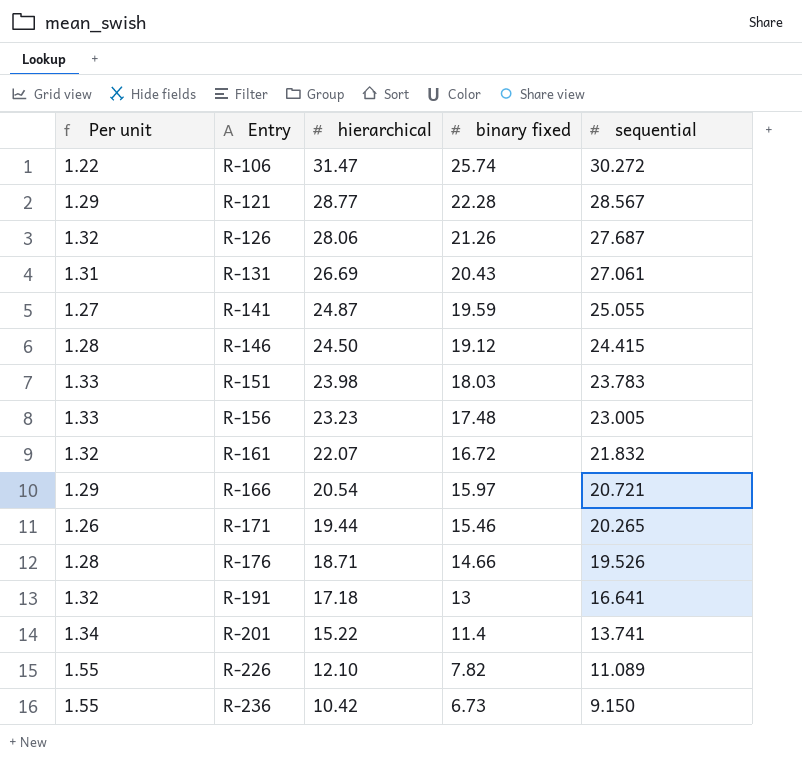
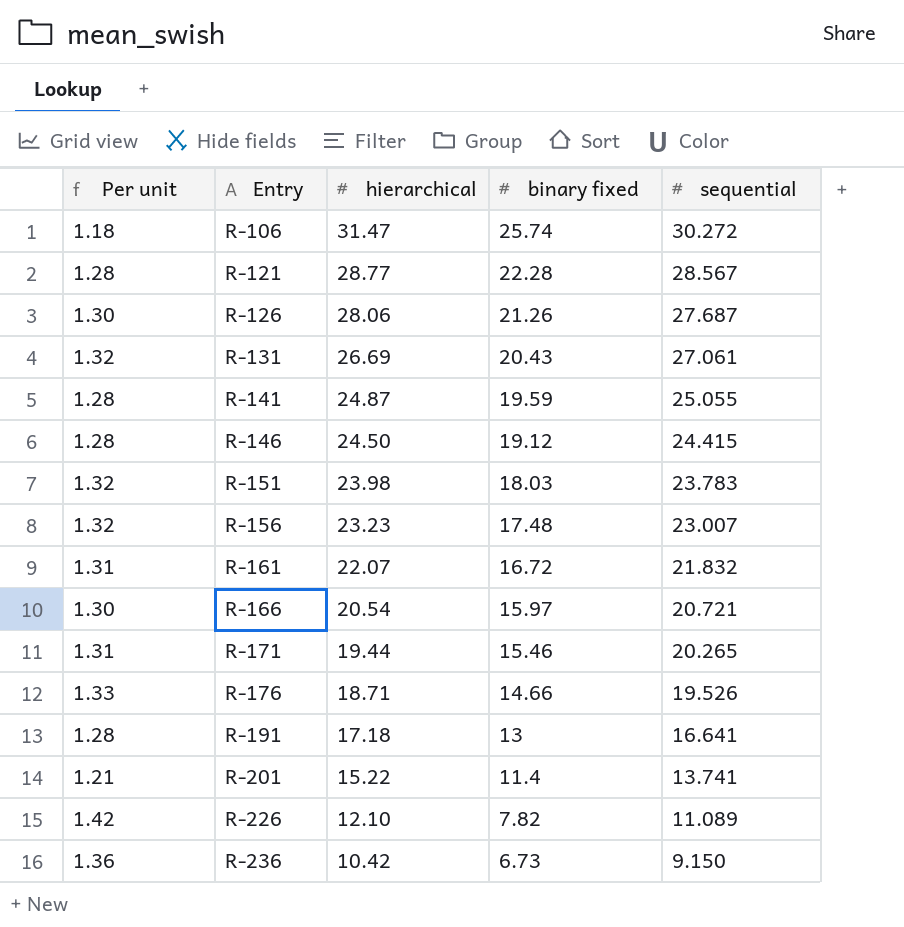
column Per unit | formula: [hierarchical] / [binary fixed] -> [sequential] / [binary fixed]
R-156 | sequential: 23.005 -> 23.007

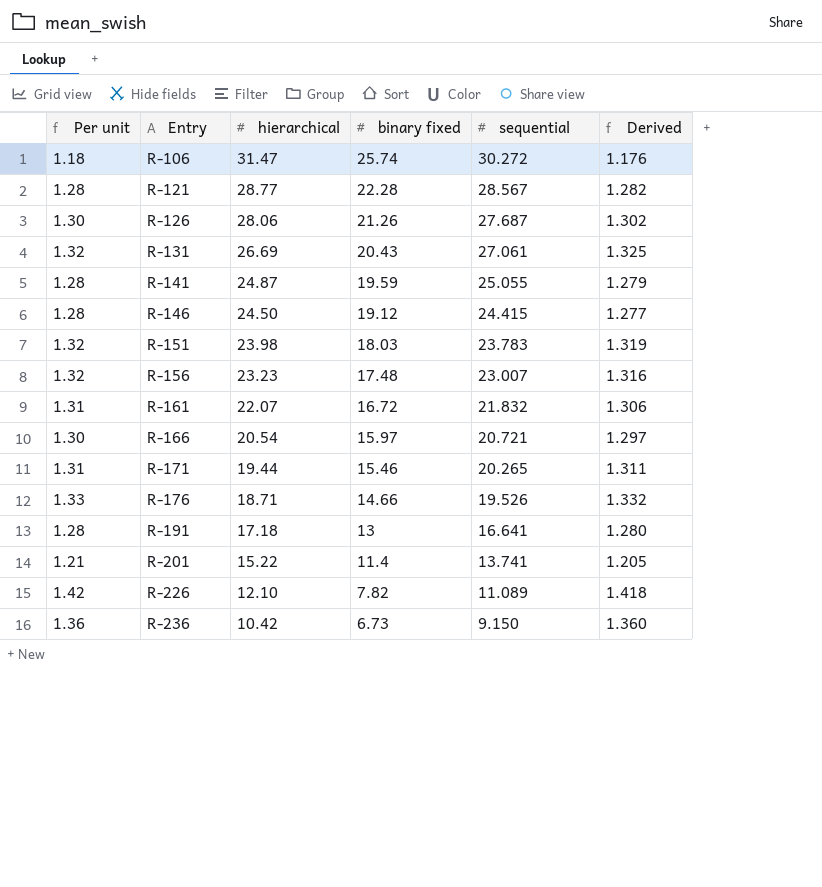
column Derived | formula: none -> [sequential] / [binary fixed]

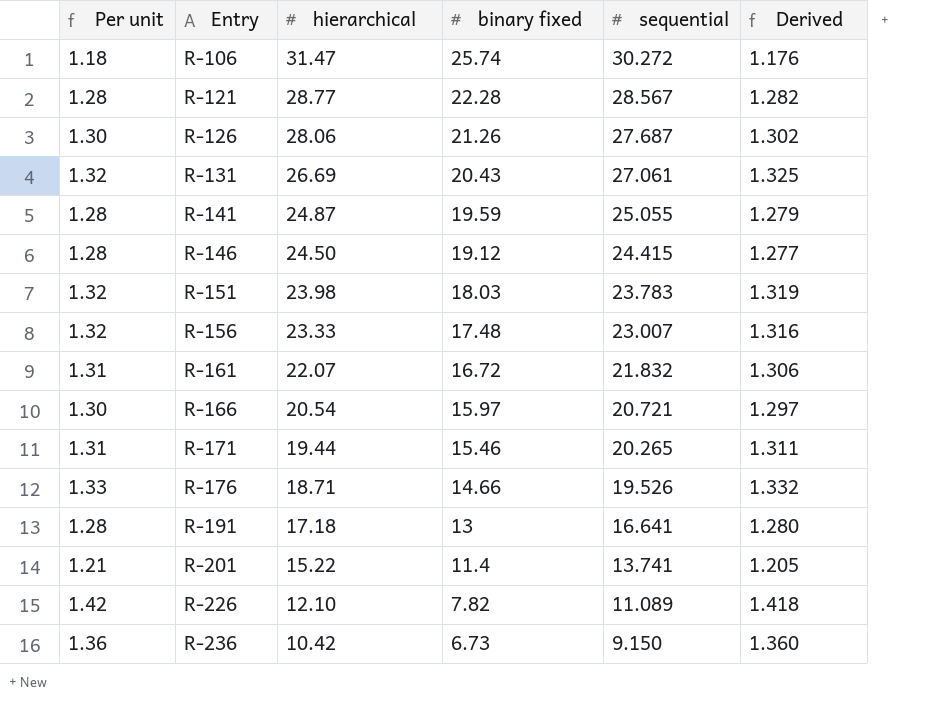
R-156 | hierarchical: 23.23 -> 23.33

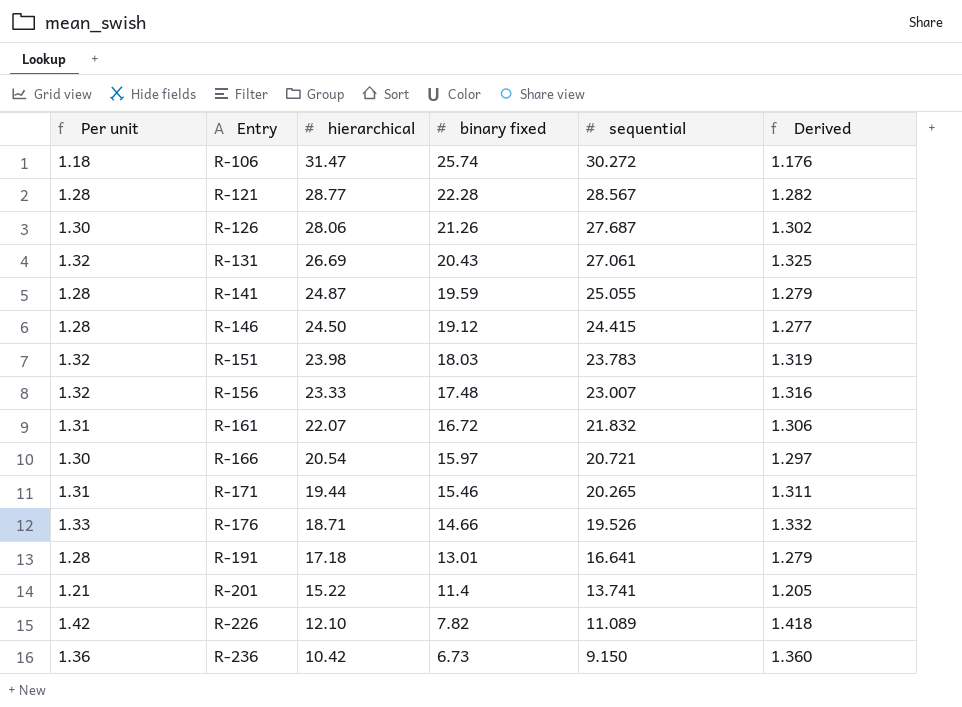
R-191 | binary fixed: 13 -> 13.01
R-191 | Derived: 1.280 -> 1.279

